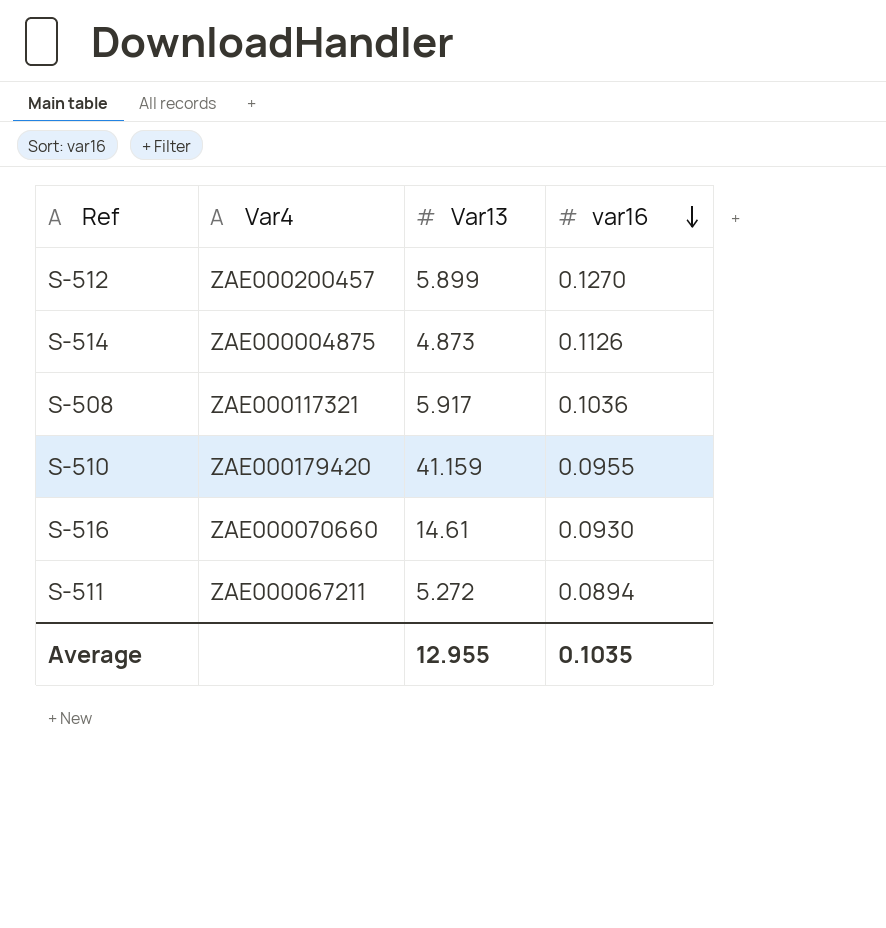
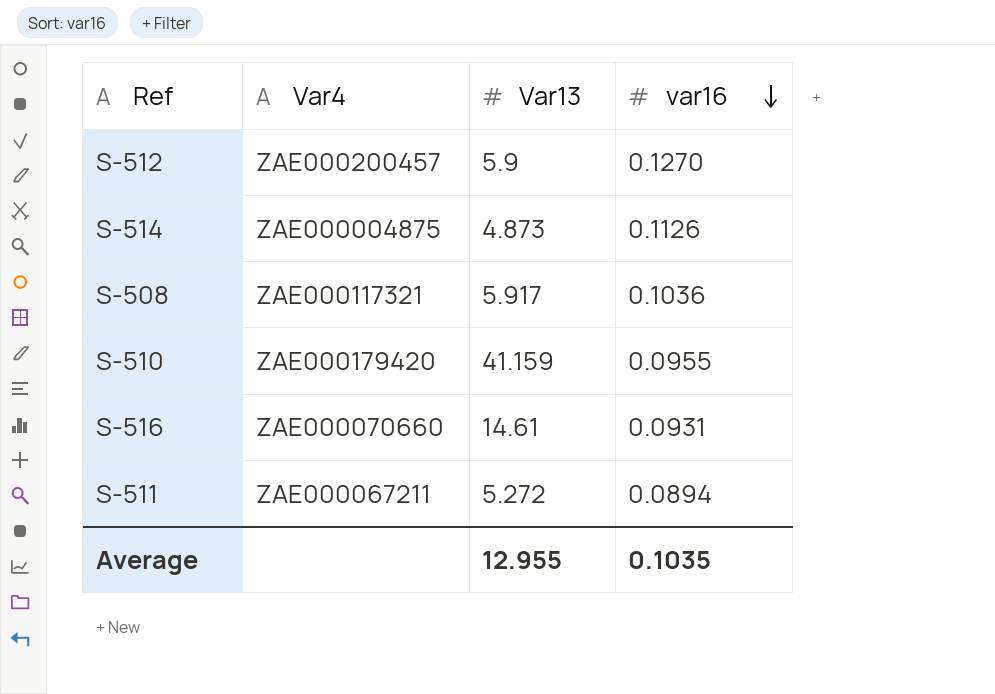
S-512 | Var13: 5.899 -> 5.9
S-516 | var16: 0.0930 -> 0.0931

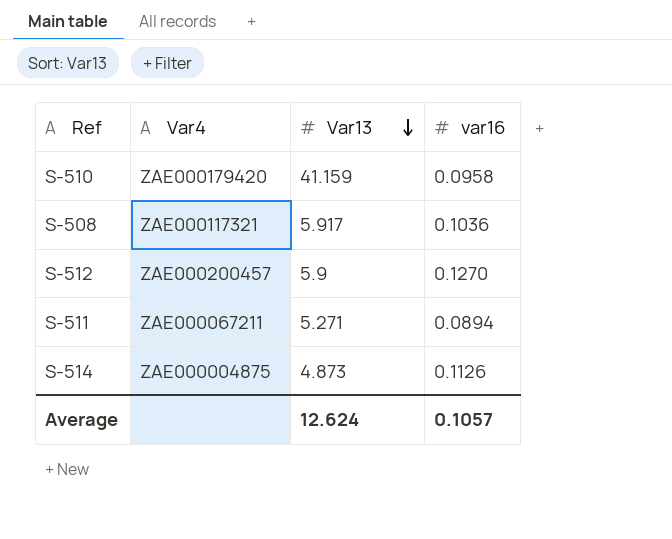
row order: var16 descending -> Var13 descending
row S-516: ZAE000070660 | 14.61 | 0.0931 -> none
S-510 | var16: 0.0955 -> 0.0958
S-511 | Var13: 5.272 -> 5.271
Average | Var13: 12.955 -> 12.624
Average | var16: 0.1035 -> 0.1057

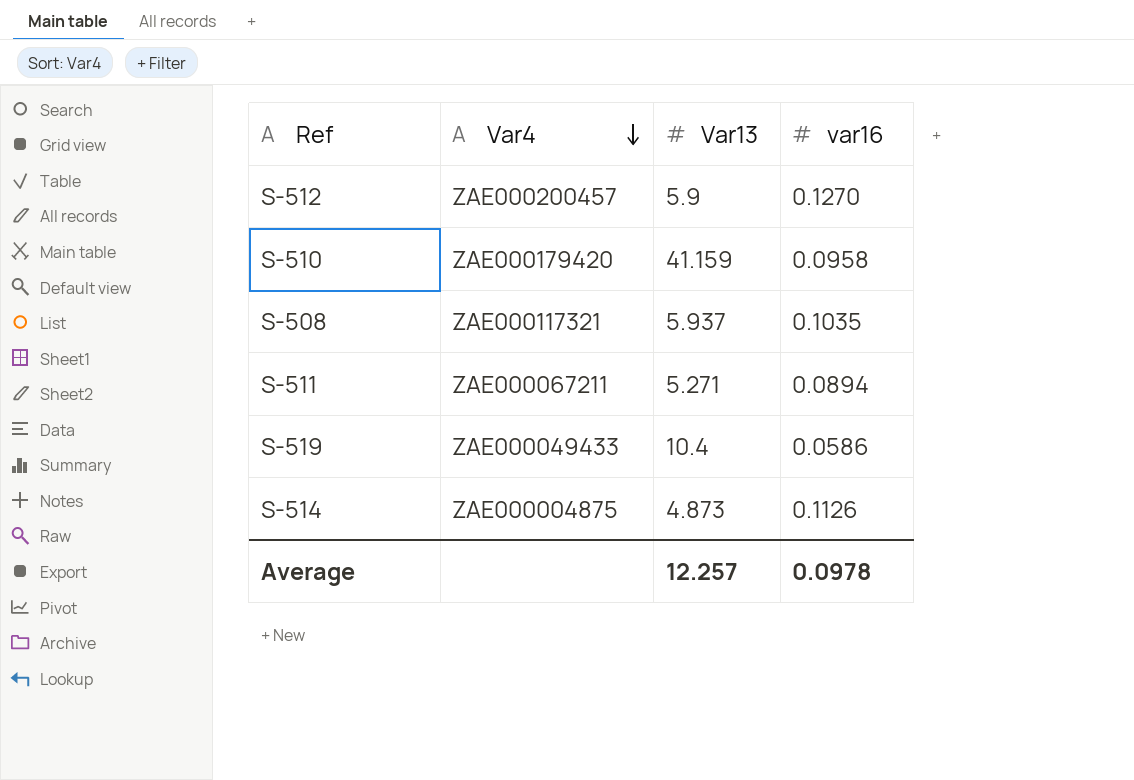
row order: Var13 descending -> Var4 descending
S-508 | Var13: 5.917 -> 5.937
S-508 | var16: 0.1036 -> 0.1035
row S-519: none -> ZAE000049433 | 10.4 | 0.0586
Average | Var13: 12.624 -> 12.257
Average | var16: 0.1057 -> 0.0978

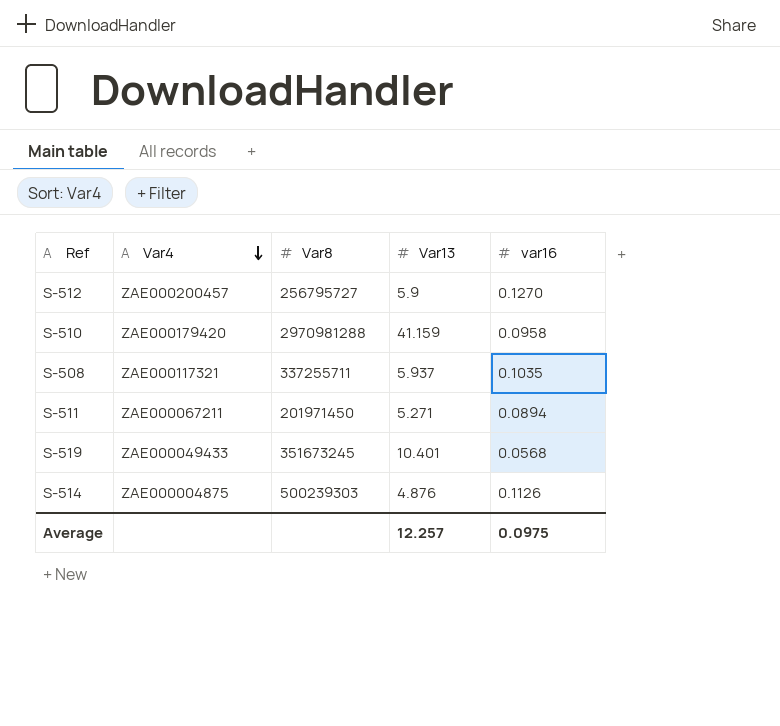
column Var8 | position: none -> 3
S-519 | Var13: 10.4 -> 10.401
S-519 | var16: 0.0586 -> 0.0568
S-514 | Var13: 4.873 -> 4.876
Average | var16: 0.0978 -> 0.0975

